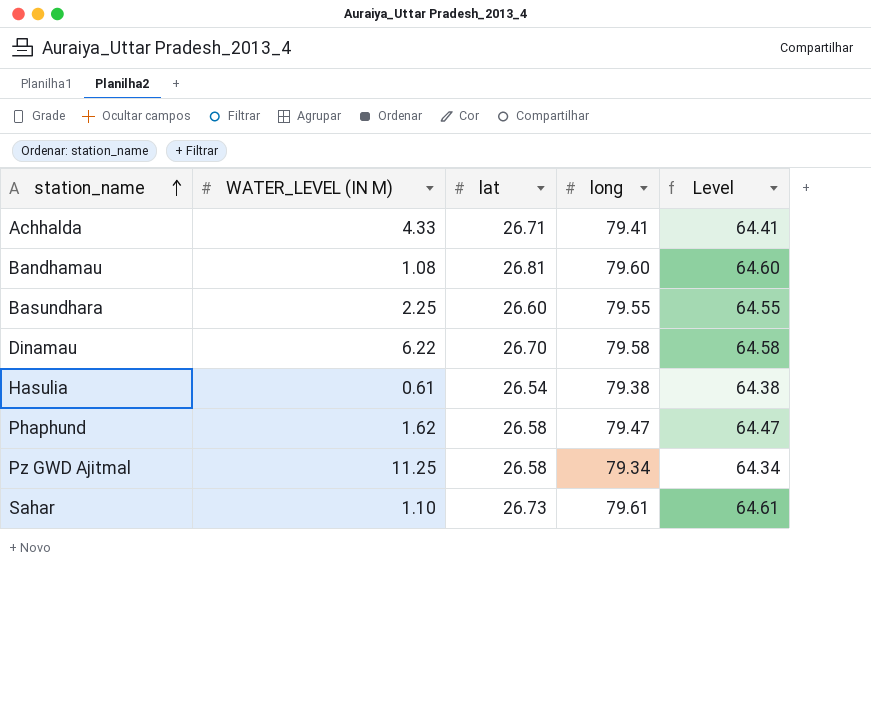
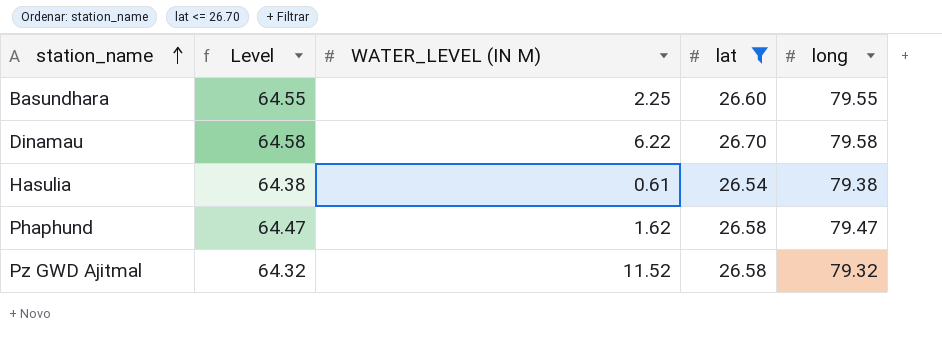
filter: none -> lat <= 26.70
column Level | position: 5 -> 2
Pz GWD Ajitmal | Level: 64.34 -> 64.32
Pz GWD Ajitmal | WATER_LEVEL (IN M): 11.25 -> 11.52
Pz GWD Ajitmal | long: 79.34 -> 79.32

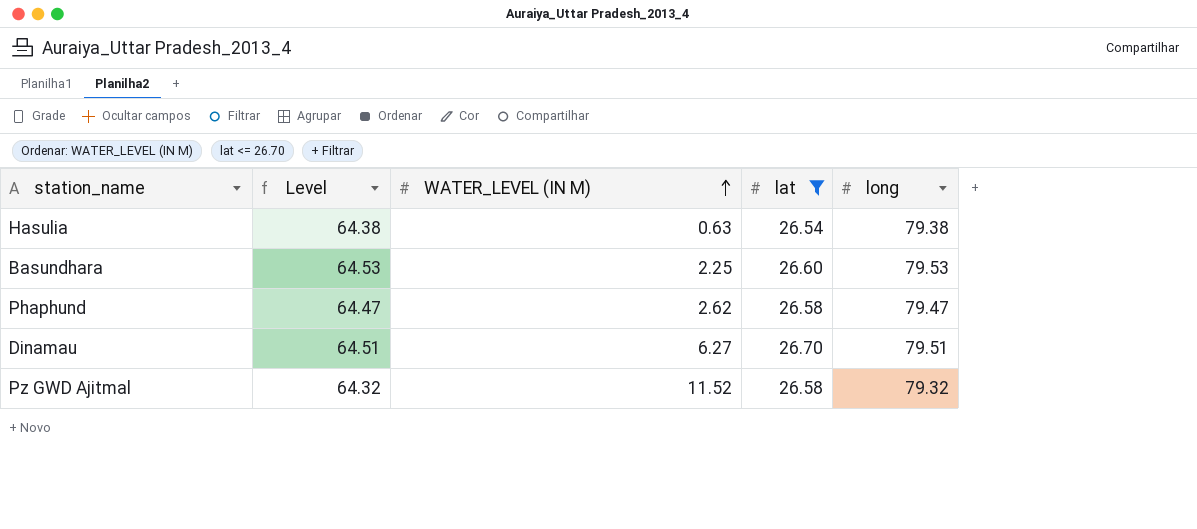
row order: station_name ascending -> WATER_LEVEL (IN M) ascending
Hasulia | WATER_LEVEL (IN M): 0.61 -> 0.63
Basundhara | Level: 64.55 -> 64.53
Basundhara | long: 79.55 -> 79.53
Phaphund | WATER_LEVEL (IN M): 1.62 -> 2.62
Dinamau | Level: 64.58 -> 64.51
Dinamau | WATER_LEVEL (IN M): 6.22 -> 6.27
Dinamau | long: 79.58 -> 79.51

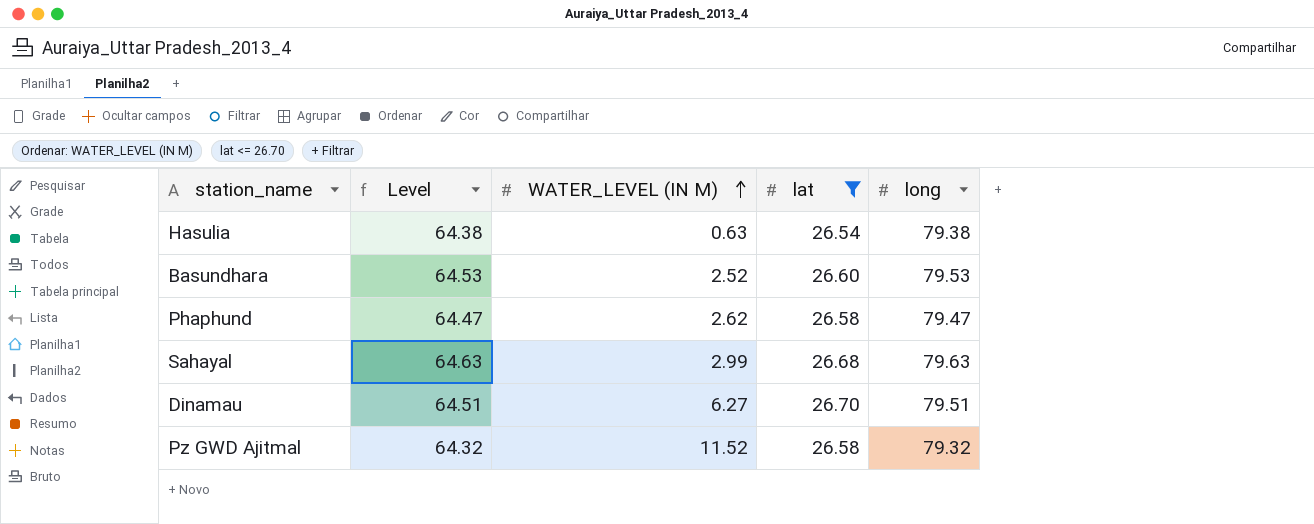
Basundhara | WATER_LEVEL (IN M): 2.25 -> 2.52
row Sahayal: none -> 64.63 | 2.99 | 26.68 | 79.63

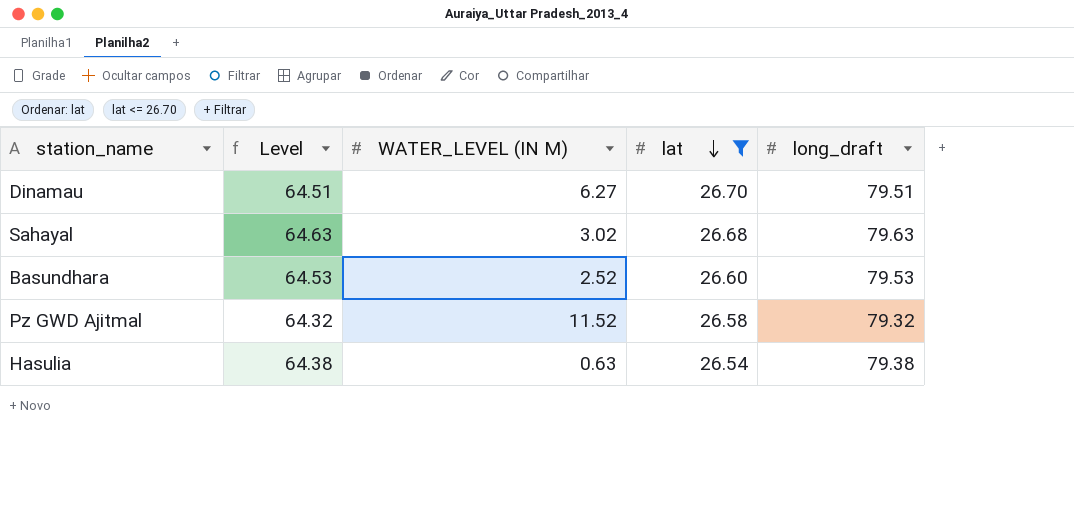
row order: WATER_LEVEL (IN M) ascending -> lat descending
column name: long -> long_draft
row Phaphund: 64.47 | 2.62 | 26.58 | 79.47 -> none
Sahayal | WATER_LEVEL (IN M): 2.99 -> 3.02

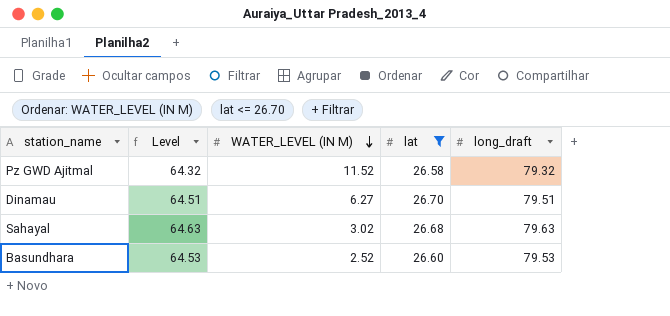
row order: lat descending -> WATER_LEVEL (IN M) descending
row Hasulia: 64.38 | 0.63 | 26.54 | 79.38 -> none

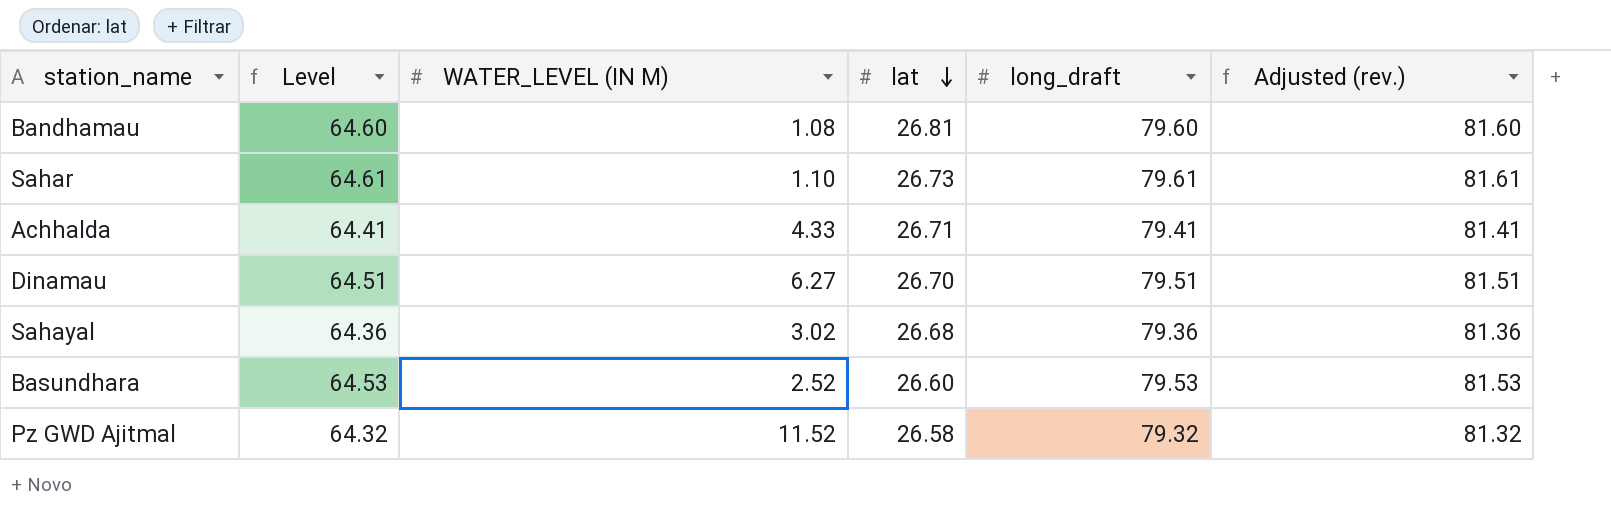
filter: lat <= 26.70 -> none
row order: WATER_LEVEL (IN M) descending -> lat descending
column Adjusted (rev.) | formula: none -> [long_draft] + 2
Sahayal | Level: 64.63 -> 64.36
Sahayal | long_draft: 79.63 -> 79.36

